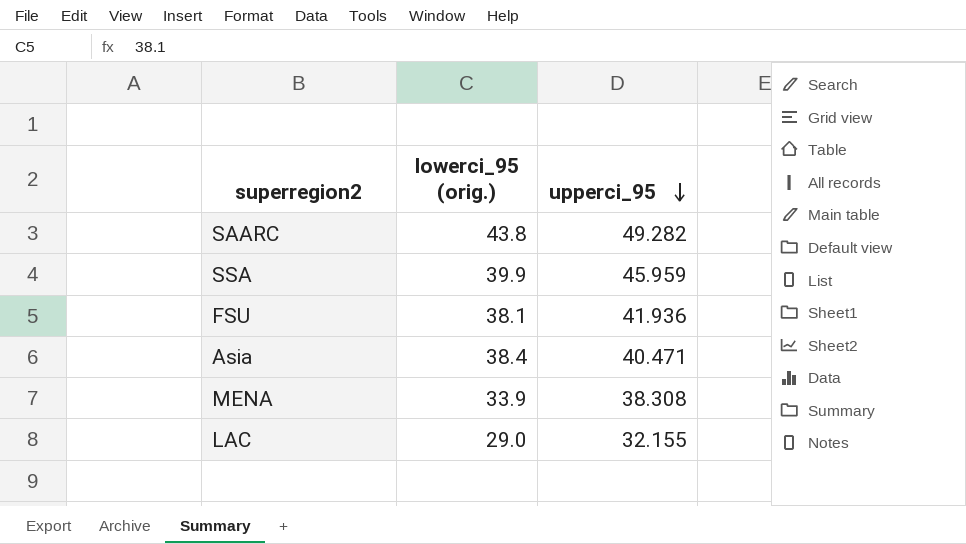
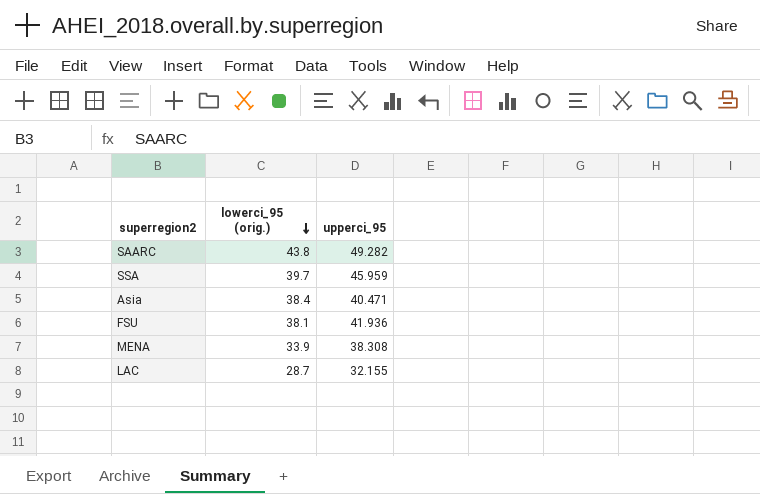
row order: upperci_95 descending -> lowerci_95 (orig.) descending
SSA | lowerci_95 (orig.): 39.9 -> 39.7
LAC | lowerci_95 (orig.): 29.0 -> 28.7

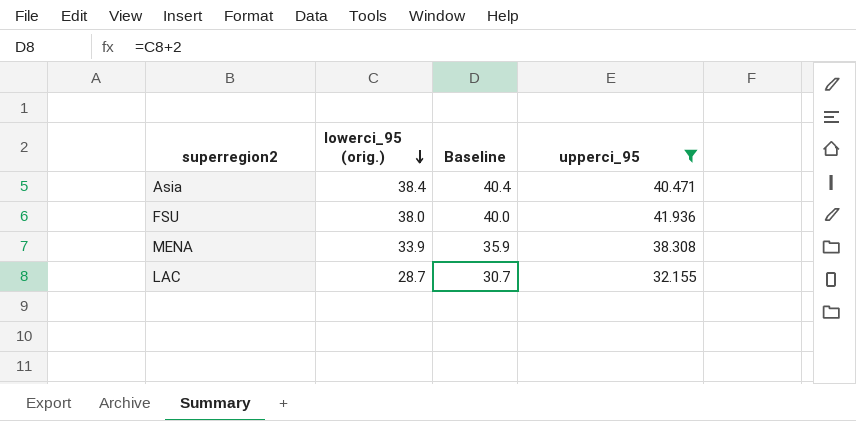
filter: none -> upperci_95 <= 41.936
column Baseline | formula: none -> [lowerci_95 (orig.)] + 2
FSU | lowerci_95 (orig.): 38.1 -> 38.0

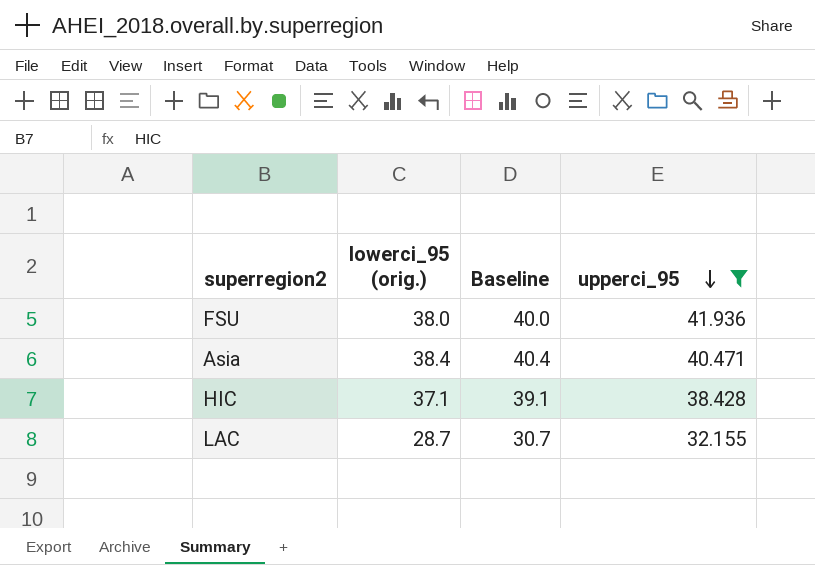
row order: lowerci_95 (orig.) descending -> upperci_95 descending
row MENA: 33.9 | 35.9 | 38.308 -> none
row HIC: none -> 37.1 | 39.1 | 38.428

